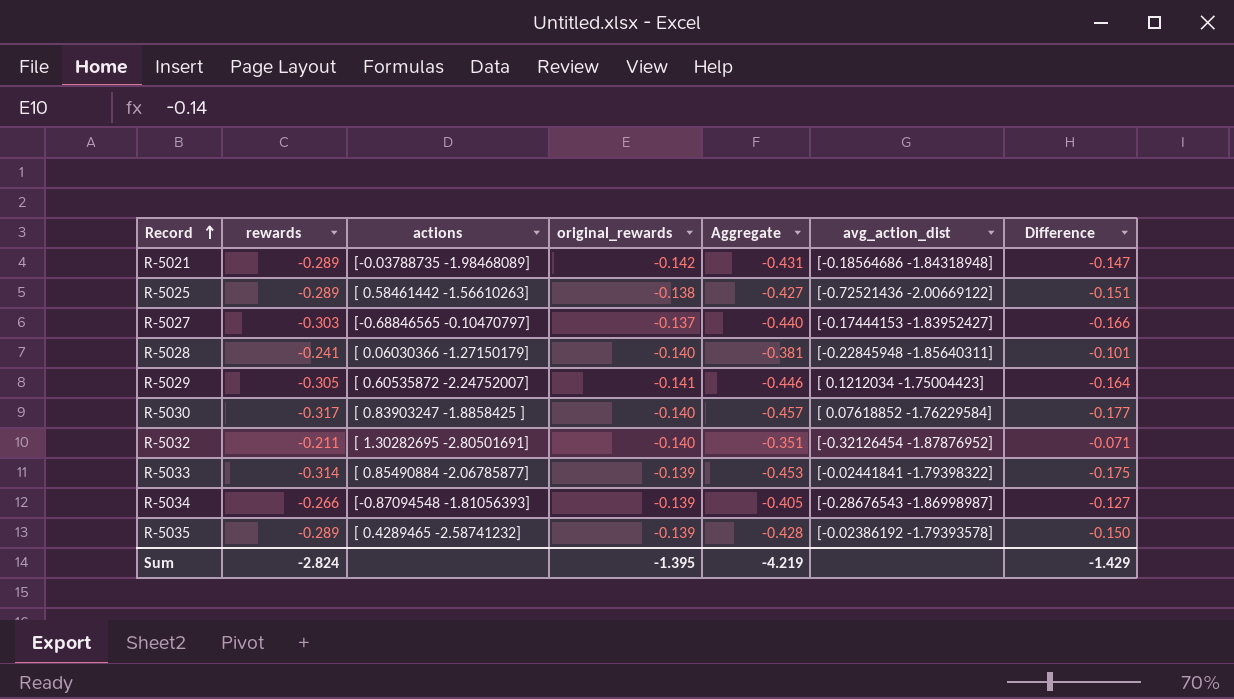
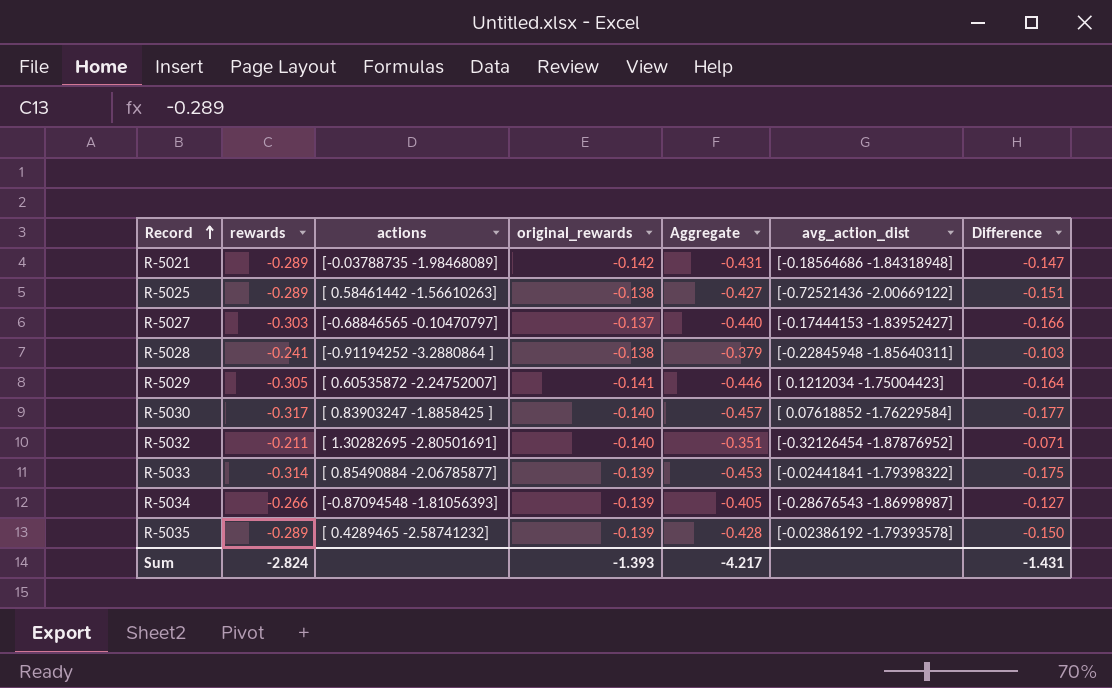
R-5028 | actions: [ 0.06030366 -1.27150179] -> [-0.91194252 -3.2880864 ]
R-5028 | original_rewards: -0.140 -> -0.138
R-5028 | Aggregate: -0.381 -> -0.379
R-5028 | Difference: -0.101 -> -0.103
Sum | original_rewards: -1.395 -> -1.393
Sum | Aggregate: -4.219 -> -4.217
Sum | Difference: -1.429 -> -1.431

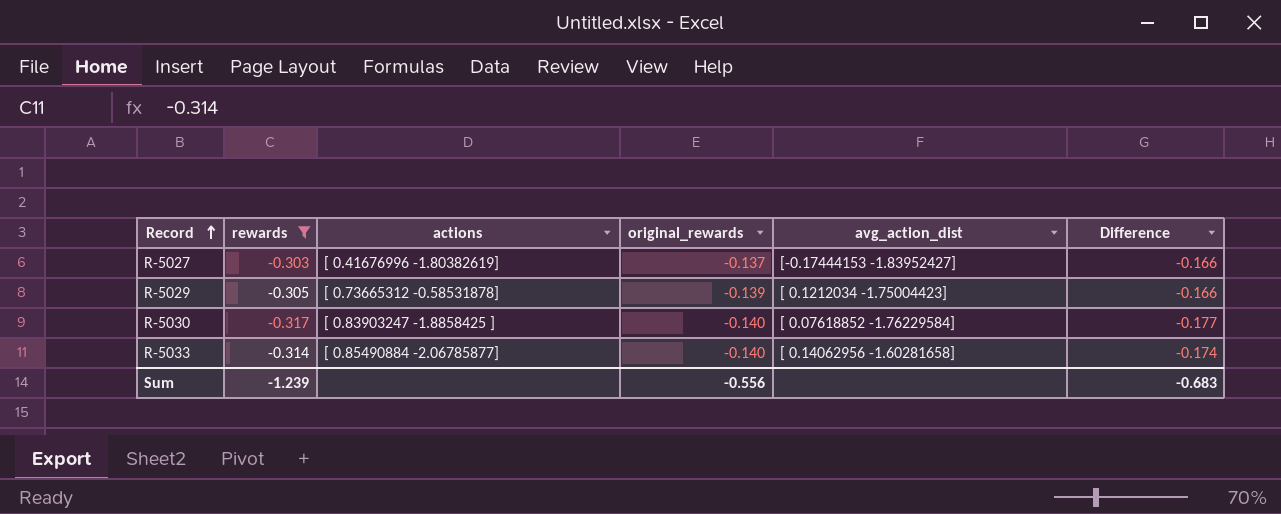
filter: none -> rewards <= -0.303
column Aggregate | formula: [rewards] + [original_rewards] -> none
R-5027 | actions: [-0.68846565 -0.10470797] -> [ 0.41676996 -1.80382619]
R-5029 | actions: [ 0.60535872 -2.24752007] -> [ 0.73665312 -0.58531878]
R-5029 | original_rewards: -0.141 -> -0.139
R-5029 | Difference: -0.164 -> -0.166
R-5033 | original_rewards: -0.139 -> -0.140
R-5033 | avg_action_dist: [-0.02441841 -1.79398322] -> [ 0.14062956 -1.60281658]
R-5033 | Difference: -0.175 -> -0.174
Sum | rewards: -2.824 -> -1.239
Sum | original_rewards: -1.393 -> -0.556
Sum | Difference: -1.431 -> -0.683

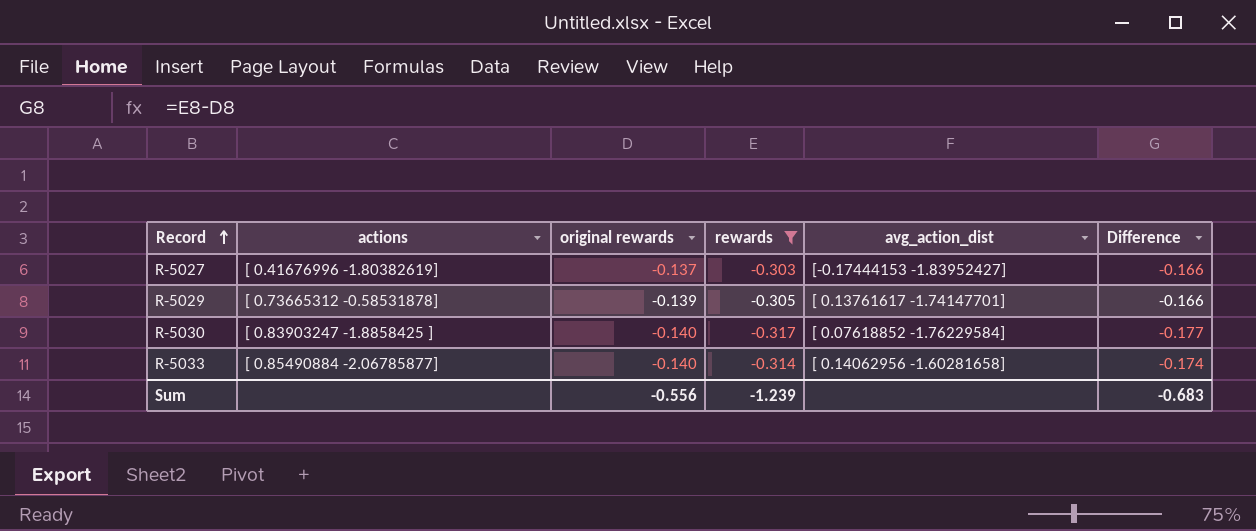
column name: original_rewards -> original rewards
column rewards | position: 2 -> 4
R-5029 | avg_action_dist: [ 0.1212034 -1.75004423] -> [ 0.13761617 -1.74147701]

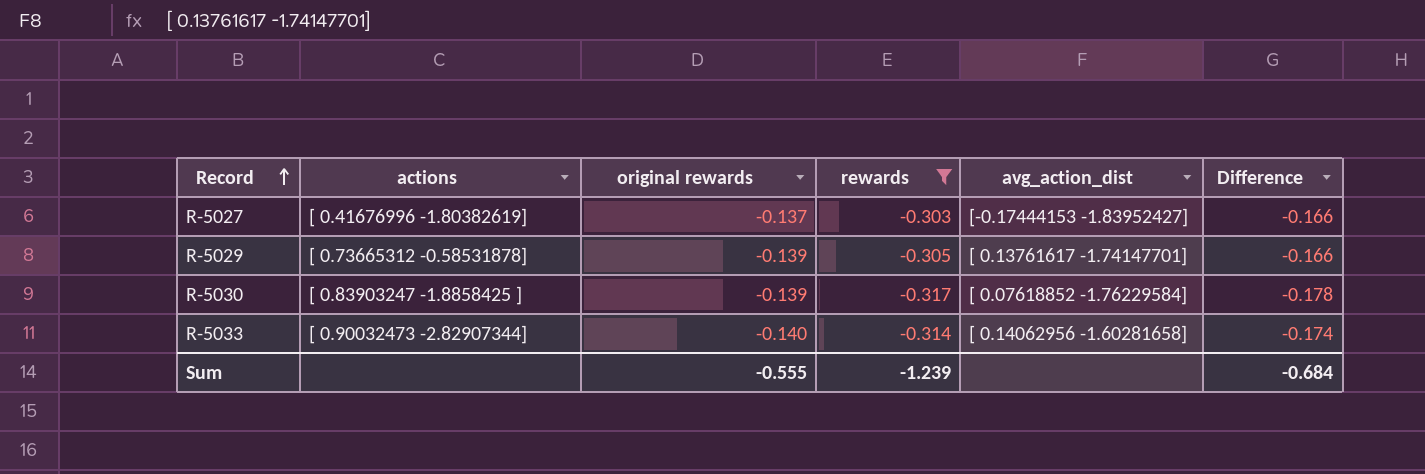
R-5030 | original rewards: -0.140 -> -0.139
R-5030 | Difference: -0.177 -> -0.178
R-5033 | actions: [ 0.85490884 -2.06785877] -> [ 0.90032473 -2.82907344]
Sum | original rewards: -0.556 -> -0.555
Sum | Difference: -0.683 -> -0.684

